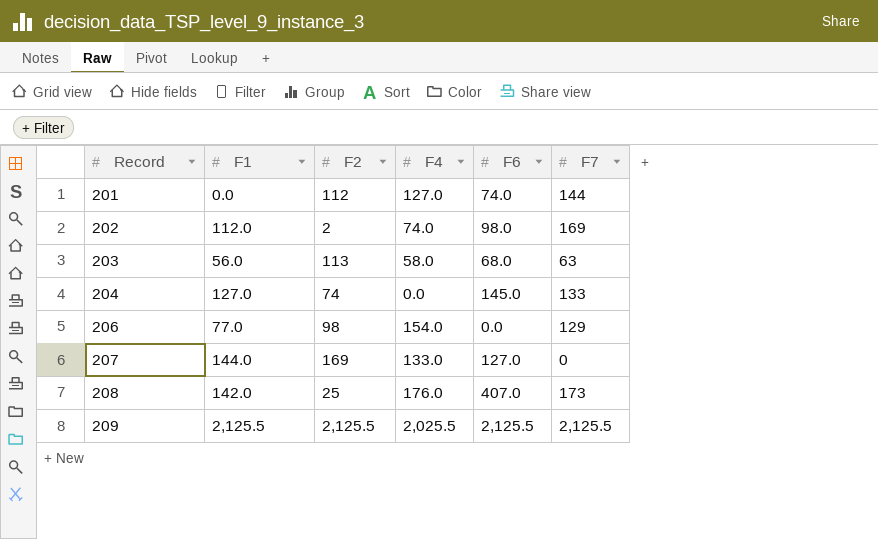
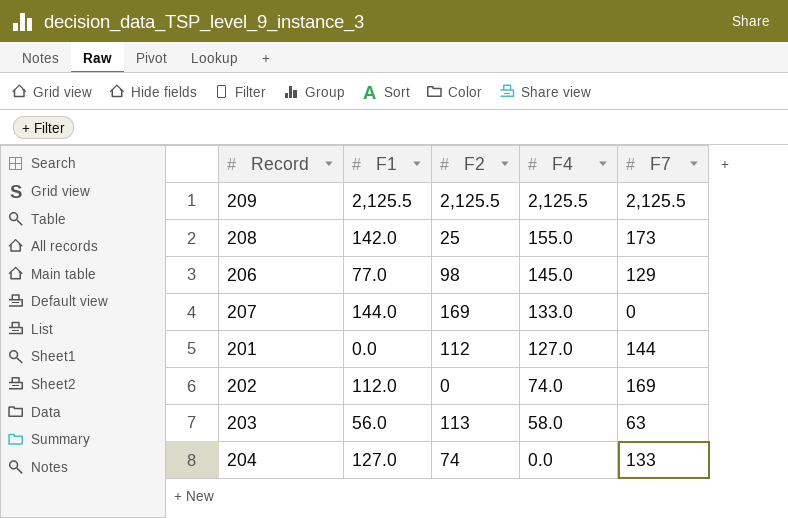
row order: Record ascending -> F4 descending
column F6 | position: 5 -> none
209 | F4: 2,025.5 -> 2,125.5
208 | F4: 176.0 -> 155.0
206 | F4: 154.0 -> 145.0
202 | F2: 2 -> 0

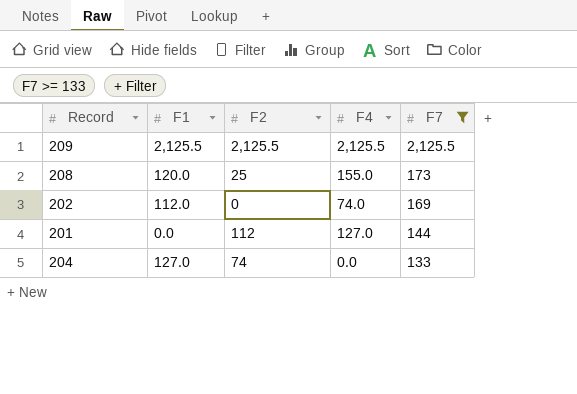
filter: none -> F7 >= 133
row order: F4 descending -> F7 descending
208 | F1: 142.0 -> 120.0

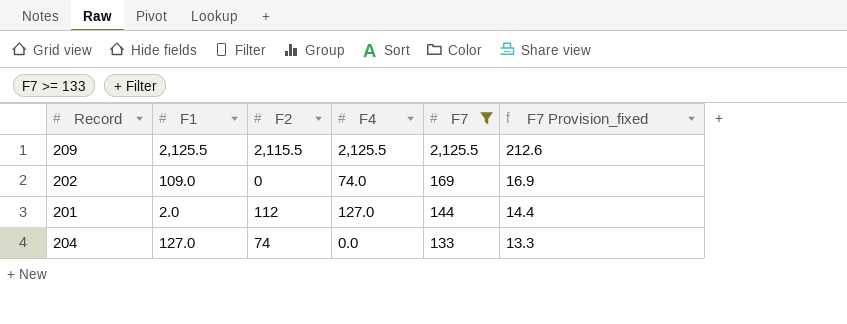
column F7 Provision_fixed | formula: none -> [F7] * 0.1
row 208: 120.0 | 25 | 155.0 | 173 -> none
209 | F2: 2,125.5 -> 2,115.5
202 | F1: 112.0 -> 109.0
201 | F1: 0.0 -> 2.0

